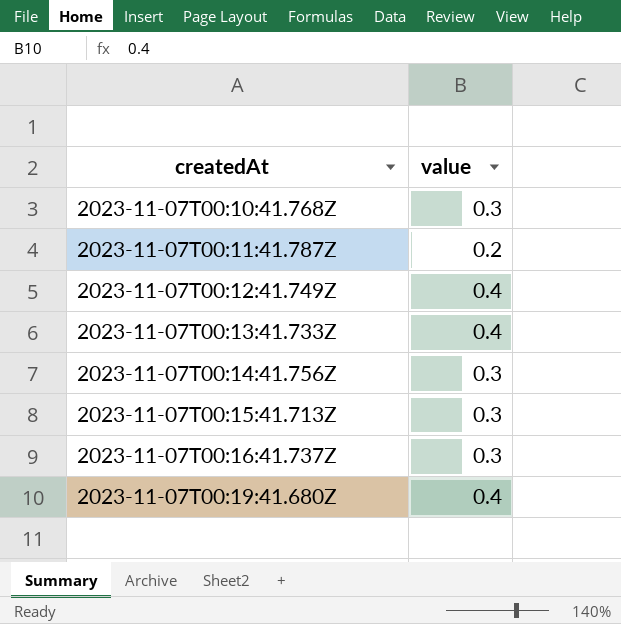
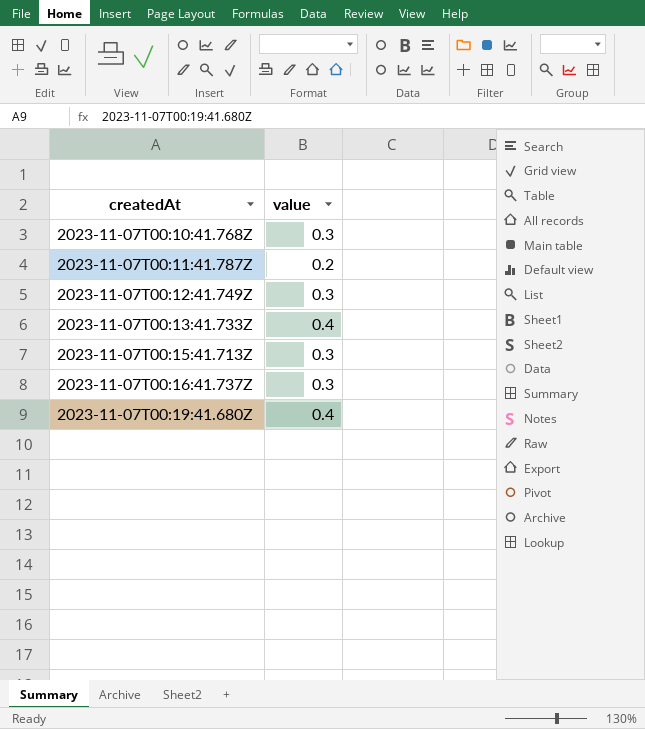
row 2023-11-07T00:14:41.756Z: 0.3 -> none
2023-11-07T00:12:41.749Z | value: 0.4 -> 0.3

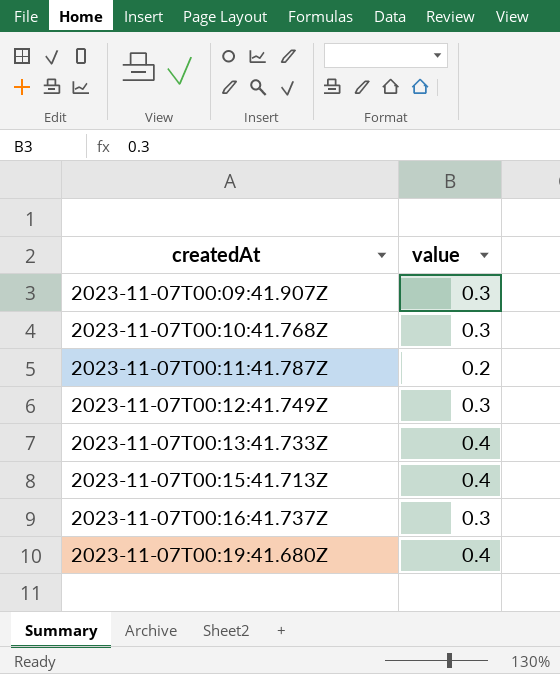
row 2023-11-07T00:09:41.907Z: none -> 0.3
2023-11-07T00:15:41.713Z | value: 0.3 -> 0.4

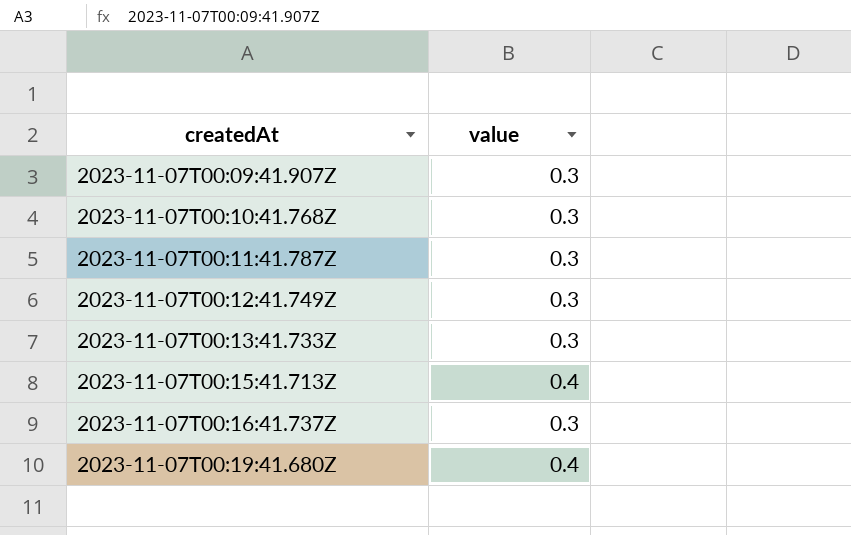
2023-11-07T00:11:41.787Z | value: 0.2 -> 0.3
2023-11-07T00:13:41.733Z | value: 0.4 -> 0.3

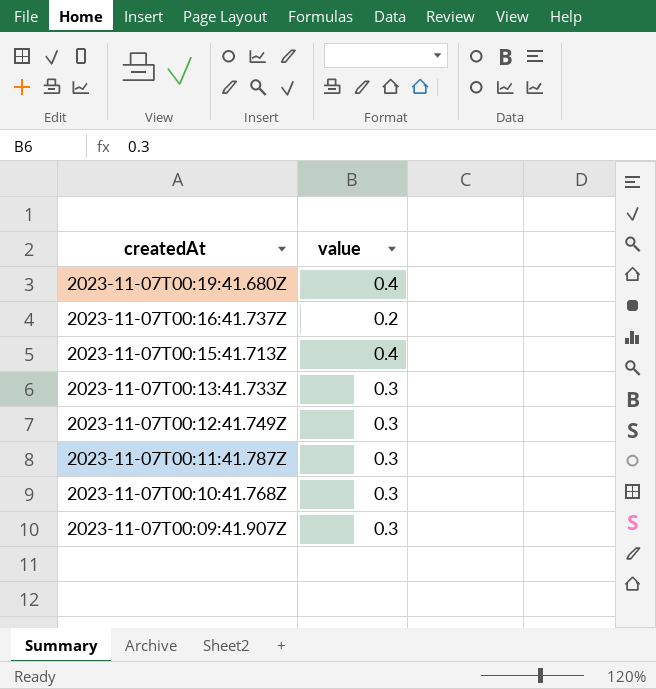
row order: createdAt ascending -> createdAt descending
2023-11-07T00:16:41.737Z | value: 0.3 -> 0.2

